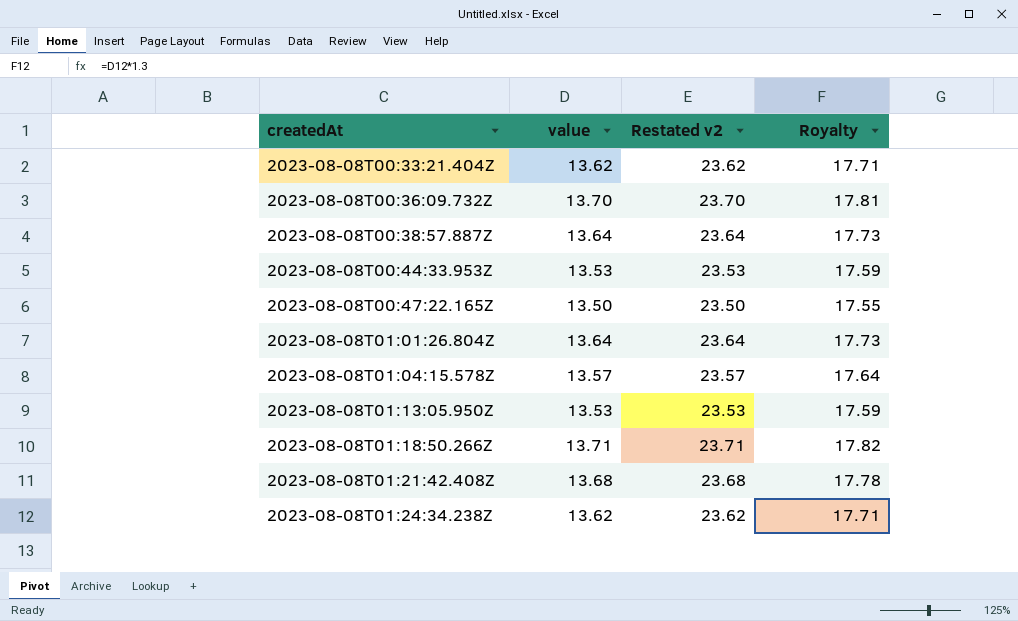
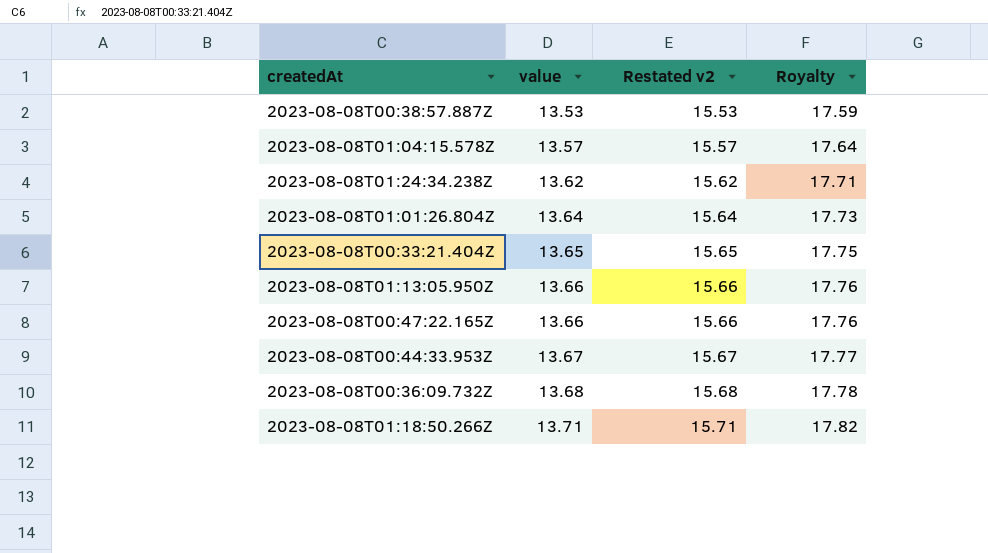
row order: createdAt ascending -> value ascending
column Restated v2 | formula: [value] + 10 -> [value] + 2
row 2023-08-08T01:21:42.408Z: 13.68 | 23.68 | 17.78 -> none
2023-08-08T00:38:57.887Z | value: 13.64 -> 13.53
2023-08-08T00:38:57.887Z | Royalty: 17.73 -> 17.59
2023-08-08T00:33:21.404Z | value: 13.62 -> 13.65
2023-08-08T00:33:21.404Z | Royalty: 17.71 -> 17.75
2023-08-08T01:13:05.950Z | value: 13.53 -> 13.66
2023-08-08T01:13:05.950Z | Royalty: 17.59 -> 17.76
2023-08-08T00:47:22.165Z | value: 13.50 -> 13.66
2023-08-08T00:47:22.165Z | Royalty: 17.55 -> 17.76
2023-08-08T00:44:33.953Z | value: 13.53 -> 13.67
2023-08-08T00:44:33.953Z | Royalty: 17.59 -> 17.77
2023-08-08T00:36:09.732Z | value: 13.70 -> 13.68
2023-08-08T00:36:09.732Z | Royalty: 17.81 -> 17.78

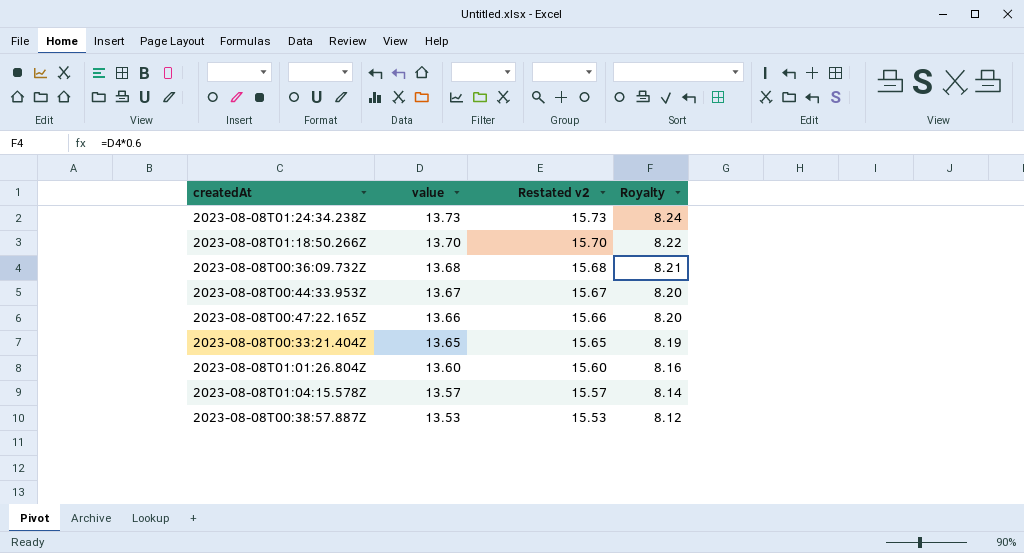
row order: value ascending -> value descending
column Royalty | formula: [value] * 1.3 -> [value] * 0.6
row 2023-08-08T01:13:05.950Z: 13.66 | 15.66 | 17.76 -> none
2023-08-08T01:24:34.238Z | value: 13.62 -> 13.73
2023-08-08T01:24:34.238Z | Restated v2: 15.62 -> 15.73
2023-08-08T01:18:50.266Z | value: 13.71 -> 13.70
2023-08-08T01:18:50.266Z | Restated v2: 15.71 -> 15.70
2023-08-08T01:01:26.804Z | value: 13.64 -> 13.60
2023-08-08T01:01:26.804Z | Restated v2: 15.64 -> 15.60

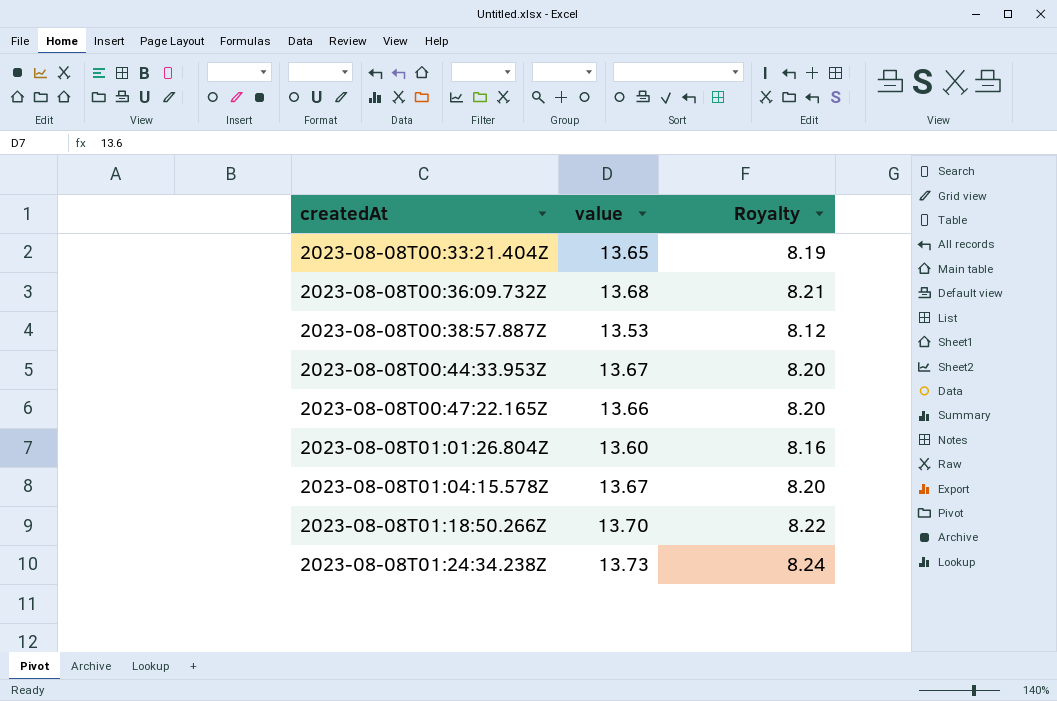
row order: value descending -> createdAt ascending
column Restated v2 | formula: [value] + 2 -> none
2023-08-08T01:04:15.578Z | value: 13.57 -> 13.67
2023-08-08T01:04:15.578Z | Royalty: 8.14 -> 8.20

